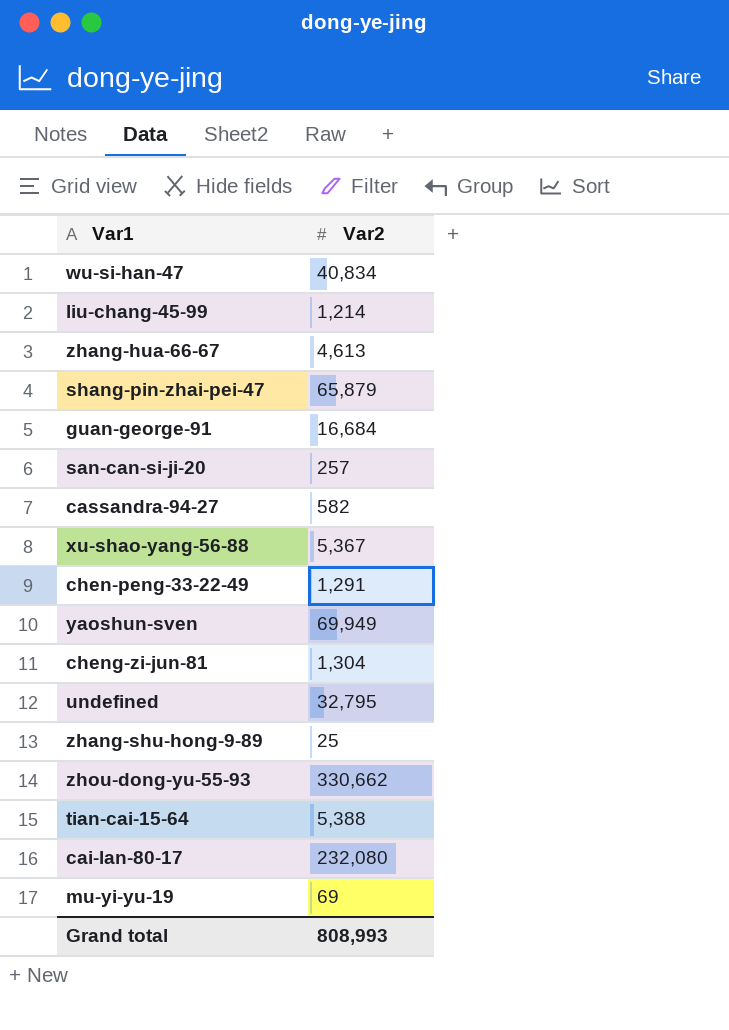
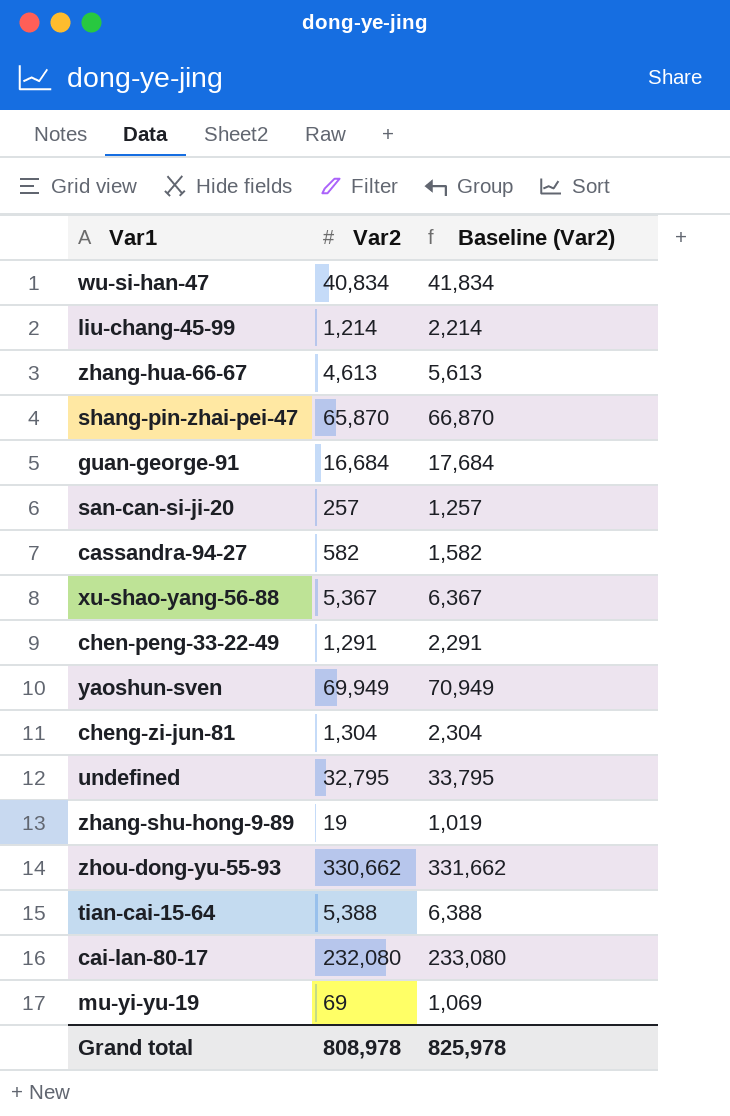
column Baseline (Var2) | formula: none -> [Var2] + 1000
shang-pin-zhai-pei-47 | Var2: 65,879 -> 65,870
zhang-shu-hong-9-89 | Var2: 25 -> 19
Grand total | Var2: 808,993 -> 808,978

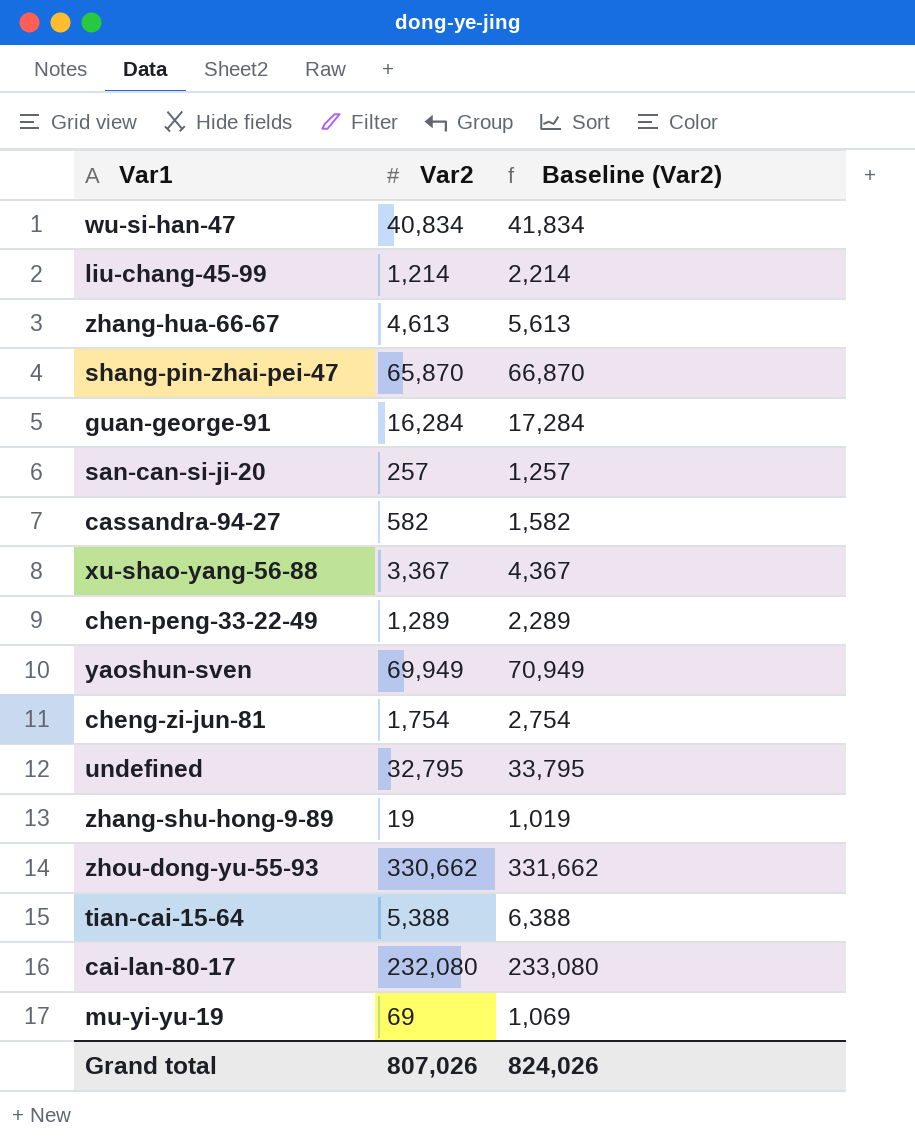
guan-george-91 | Var2: 16,684 -> 16,284
guan-george-91 | Baseline (Var2): 17,684 -> 17,284
xu-shao-yang-56-88 | Var2: 5,367 -> 3,367
xu-shao-yang-56-88 | Baseline (Var2): 6,367 -> 4,367
chen-peng-33-22-49 | Var2: 1,291 -> 1,289
chen-peng-33-22-49 | Baseline (Var2): 2,291 -> 2,289
cheng-zi-jun-81 | Var2: 1,304 -> 1,754
cheng-zi-jun-81 | Baseline (Var2): 2,304 -> 2,754
Grand total | Var2: 808,978 -> 807,026
Grand total | Baseline (Var2): 825,978 -> 824,026

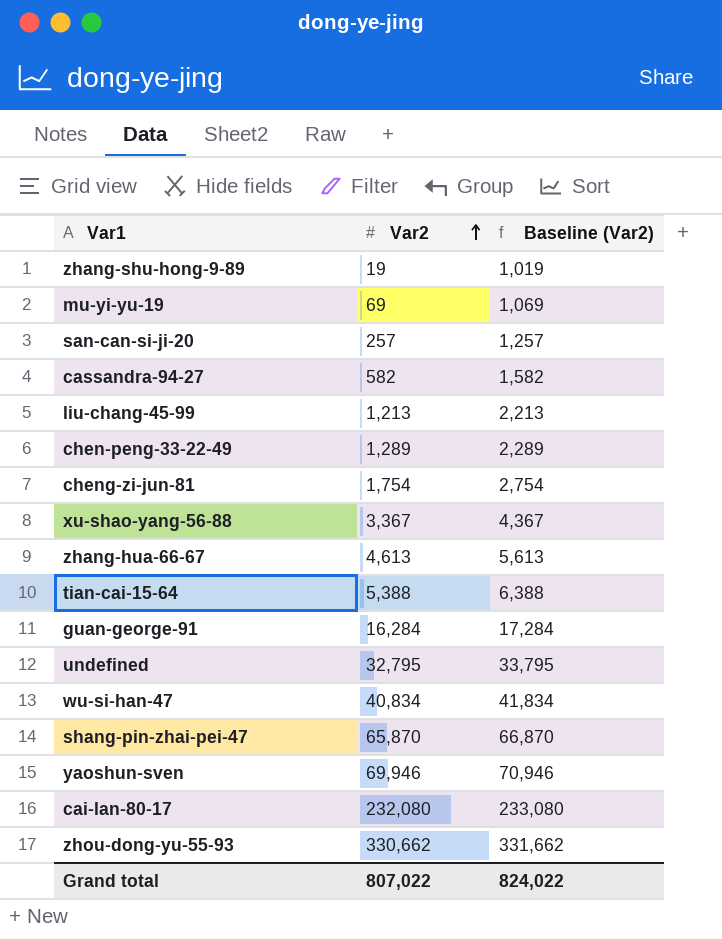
row order: none -> Var2 ascending
liu-chang-45-99 | Var2: 1,214 -> 1,213
liu-chang-45-99 | Baseline (Var2): 2,214 -> 2,213
yaoshun-sven | Var2: 69,949 -> 69,946
yaoshun-sven | Baseline (Var2): 70,949 -> 70,946
Grand total | Var2: 807,026 -> 807,022
Grand total | Baseline (Var2): 824,026 -> 824,022

